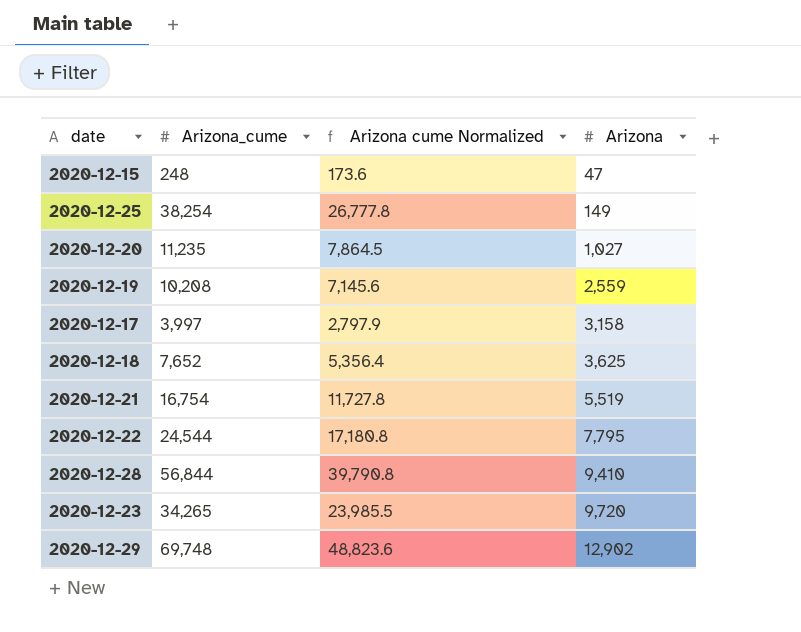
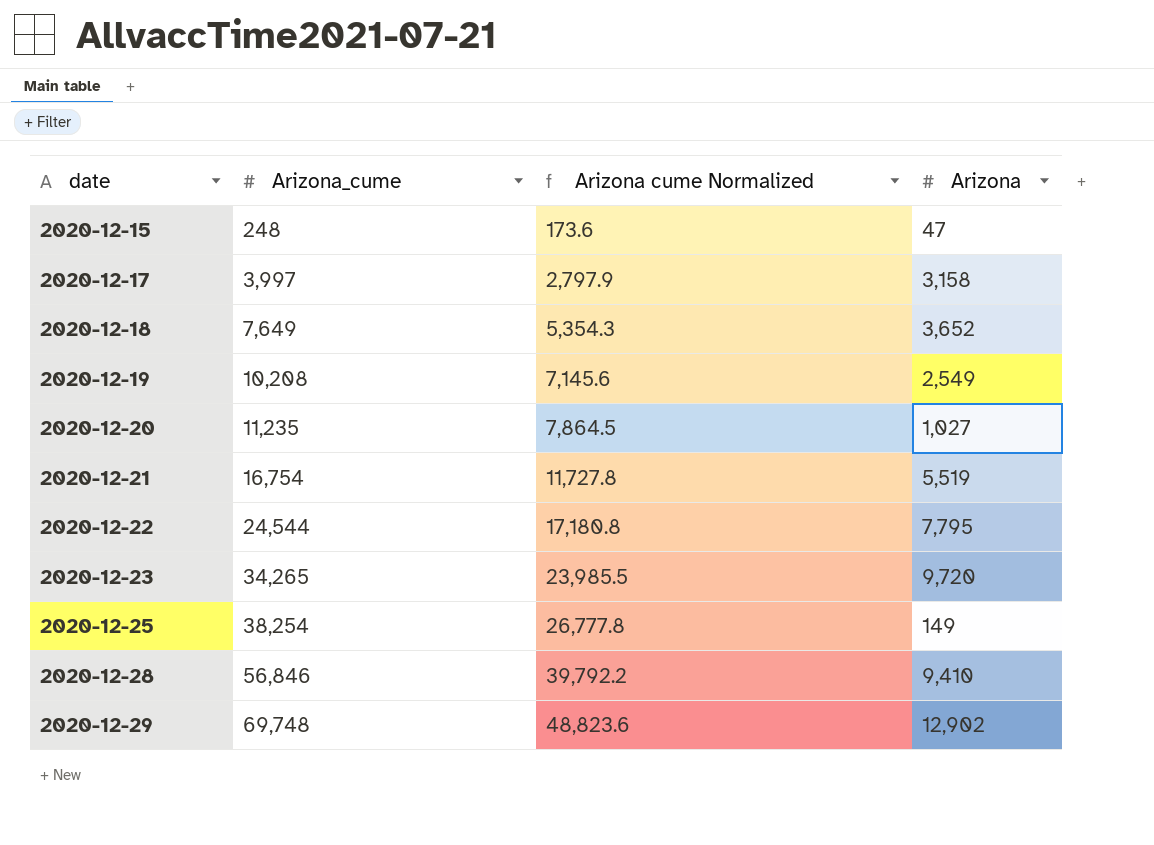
row order: Arizona ascending -> date ascending
2020-12-18 | Arizona_cume: 7,652 -> 7,649
2020-12-18 | Arizona cume Normalized: 5,356.4 -> 5,354.3
2020-12-18 | Arizona: 3,625 -> 3,652
2020-12-19 | Arizona: 2,559 -> 2,549
2020-12-28 | Arizona_cume: 56,844 -> 56,846
2020-12-28 | Arizona cume Normalized: 39,790.8 -> 39,792.2

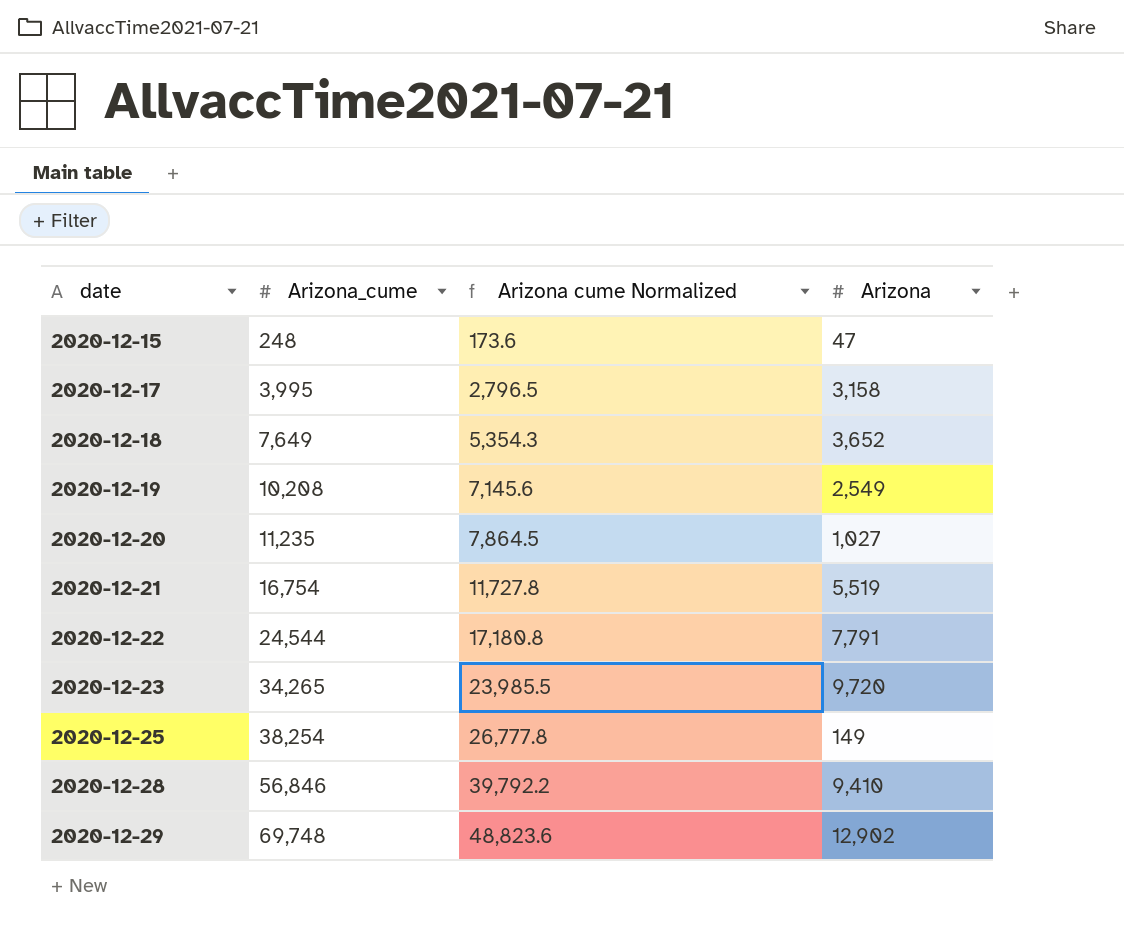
2020-12-17 | Arizona_cume: 3,997 -> 3,995
2020-12-17 | Arizona cume Normalized: 2,797.9 -> 2,796.5
2020-12-22 | Arizona: 7,795 -> 7,791

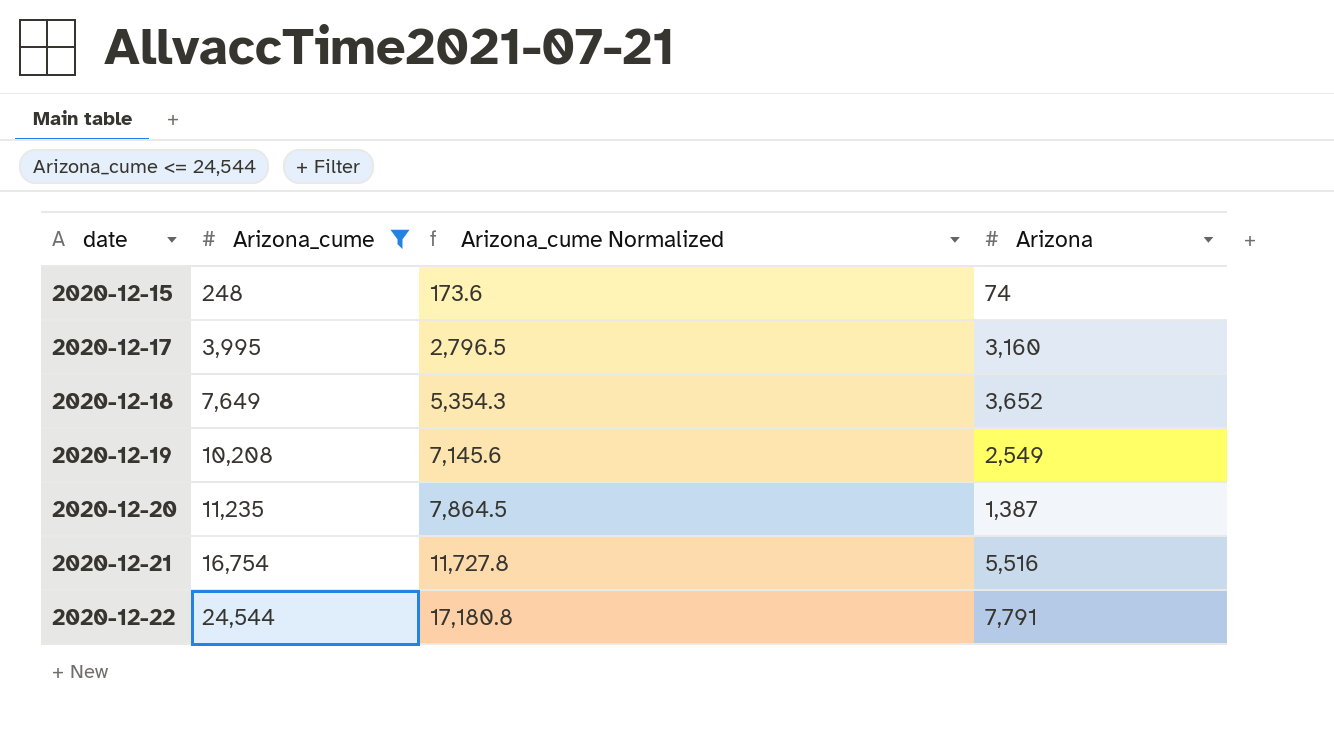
filter: none -> Arizona_cume <= 24,544
column name: Arizona cume Normalized -> Arizona_cume Normalized
2020-12-15 | Arizona: 47 -> 74
2020-12-17 | Arizona: 3,158 -> 3,160
2020-12-20 | Arizona: 1,027 -> 1,387
2020-12-21 | Arizona: 5,519 -> 5,516

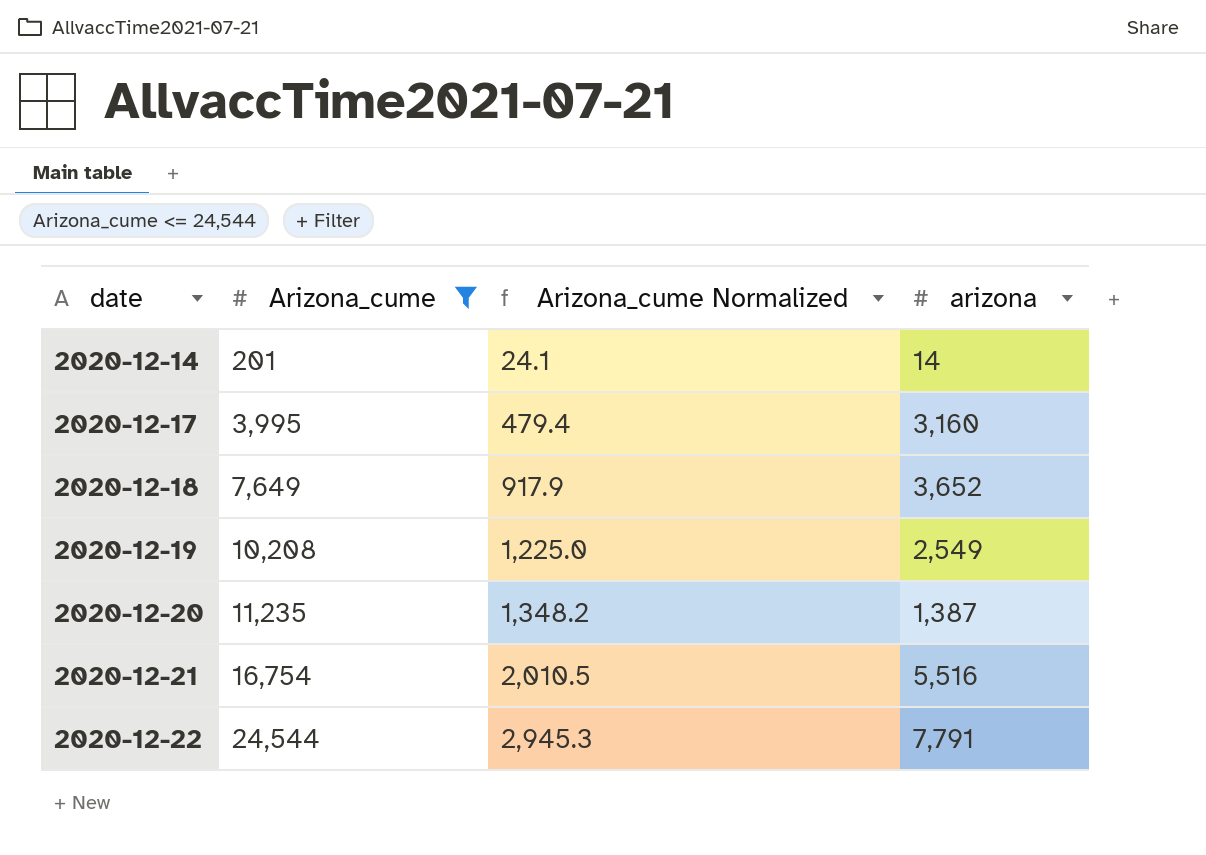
column Arizona_cume Normalized | formula: [Arizona_cume] * 0.7 -> [Arizona_cume] * 0.12
column name: Arizona -> arizona
row 2020-12-15: 248 | 173.6 | 74 -> none
row 2020-12-14: none -> 201 | 24.1 | 14

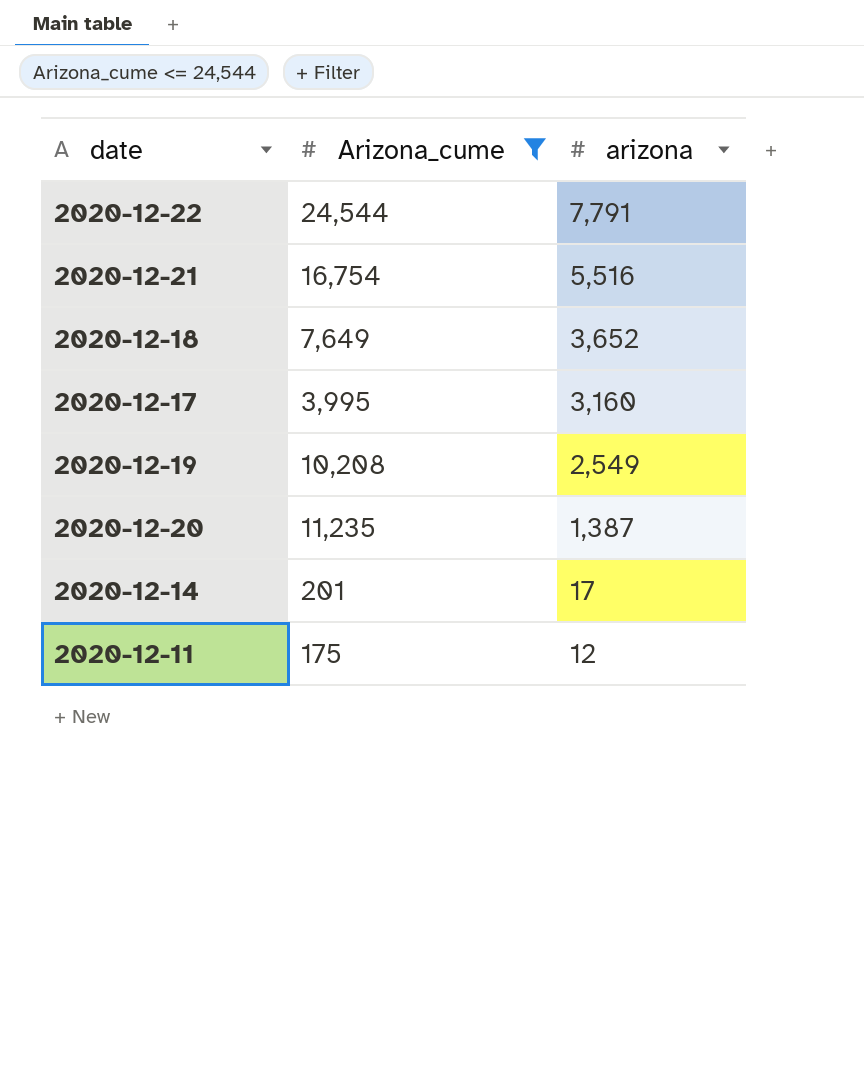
row order: date ascending -> arizona descending
column Arizona_cume Normalized | formula: [Arizona_cume] * 0.12 -> none
2020-12-14 | arizona: 14 -> 17
row 2020-12-11: none -> 175 | 12

